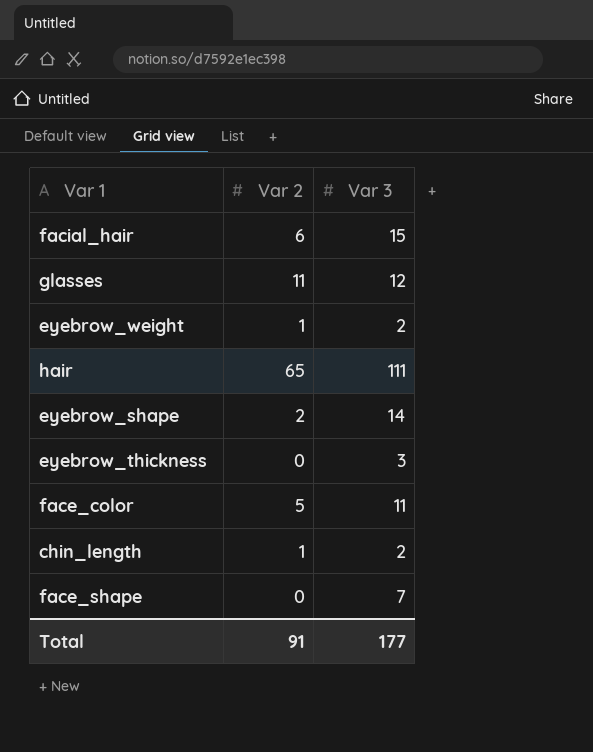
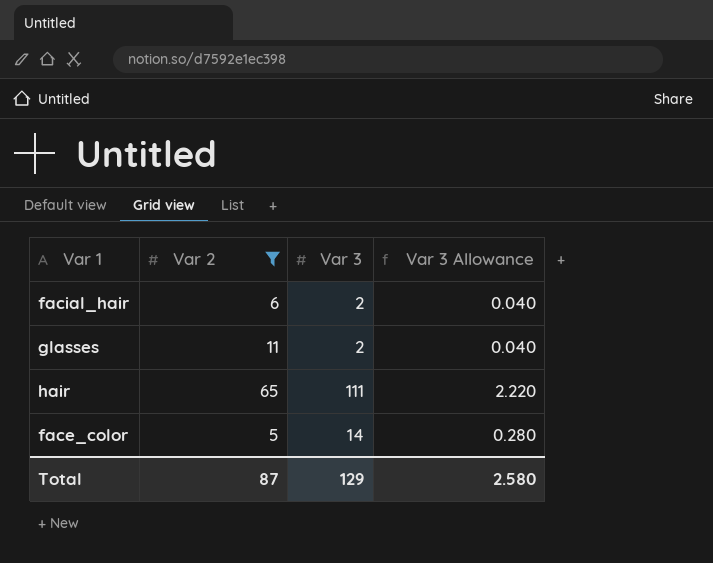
filter: none -> Var 2 >= 5
column Var 3 Allowance | formula: none -> [Var 3] * 0.02
facial_hair | Var 3: 15 -> 2
glasses | Var 3: 12 -> 2
face_color | Var 3: 11 -> 14
Total | Var 2: 91 -> 87
Total | Var 3: 177 -> 129

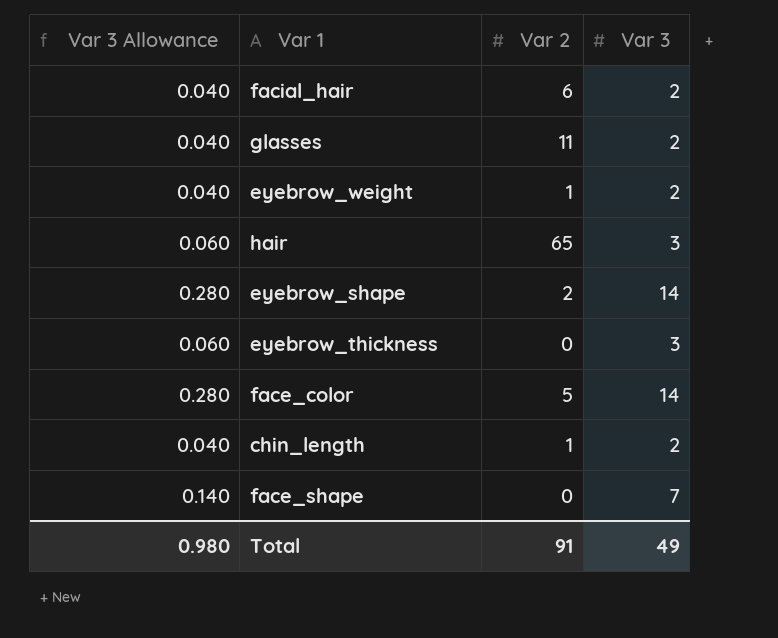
filter: Var 2 >= 5 -> none
column Var 3 Allowance | position: 4 -> 1
hair | Var 3 Allowance: 2.220 -> 0.060
hair | Var 3: 111 -> 3
Total | Var 3 Allowance: 2.580 -> 0.980
Total | Var 2: 87 -> 91
Total | Var 3: 129 -> 49

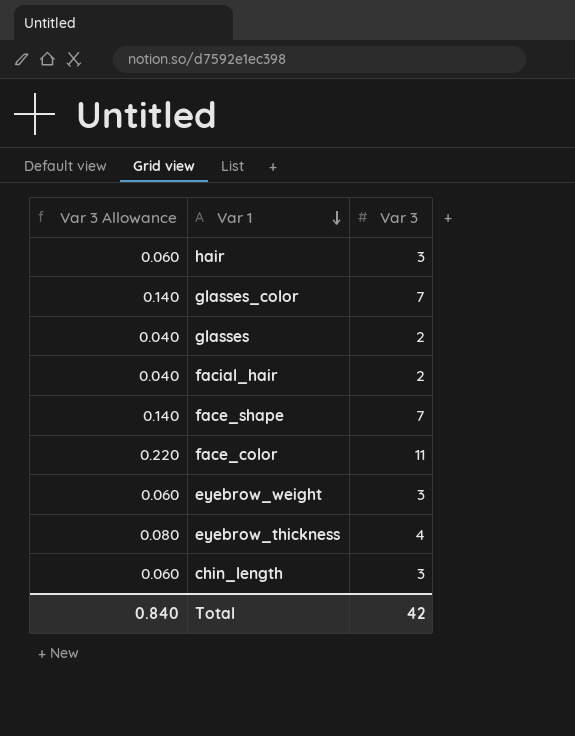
row order: none -> Var 1 descending
column Var 2 | position: 3 -> none
row eyebrow_shape: 0.280 | 2 | 14 -> none
row glasses_color: none -> 0.140 | 7
face_color | Var 3 Allowance: 0.280 -> 0.220
face_color | Var 3: 14 -> 11
eyebrow_weight | Var 3 Allowance: 0.040 -> 0.060
eyebrow_weight | Var 3: 2 -> 3
eyebrow_thickness | Var 3 Allowance: 0.060 -> 0.080
eyebrow_thickness | Var 3: 3 -> 4
chin_length | Var 3 Allowance: 0.040 -> 0.060
chin_length | Var 3: 2 -> 3
Total | Var 3 Allowance: 0.980 -> 0.840
Total | Var 3: 49 -> 42

